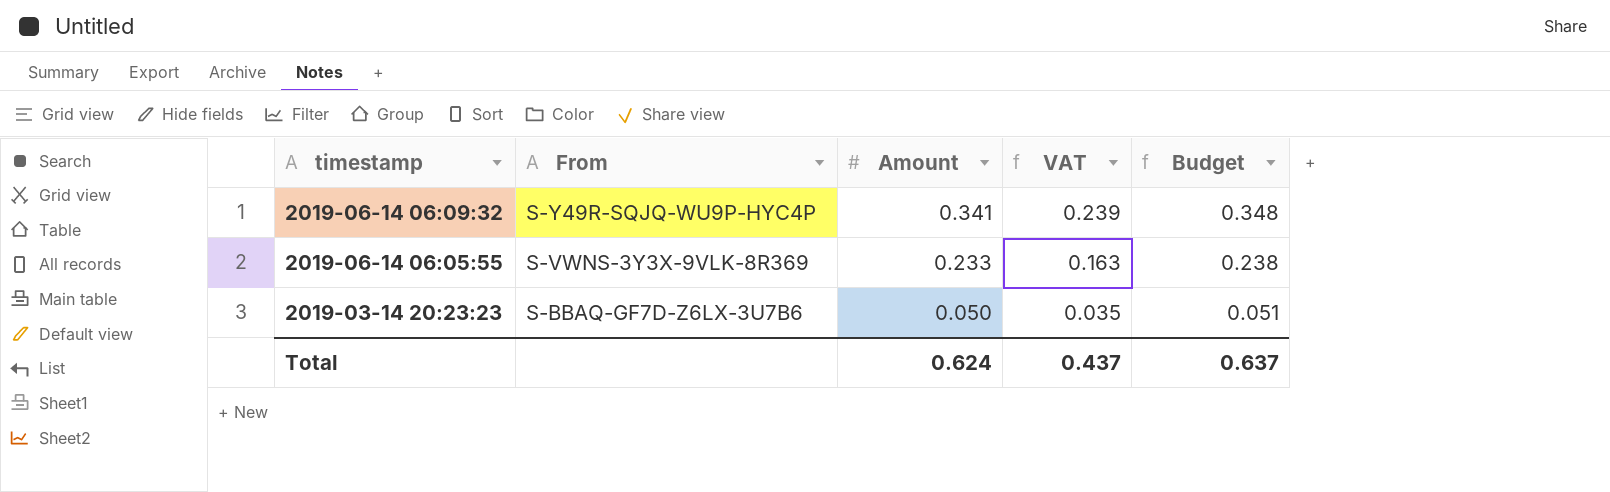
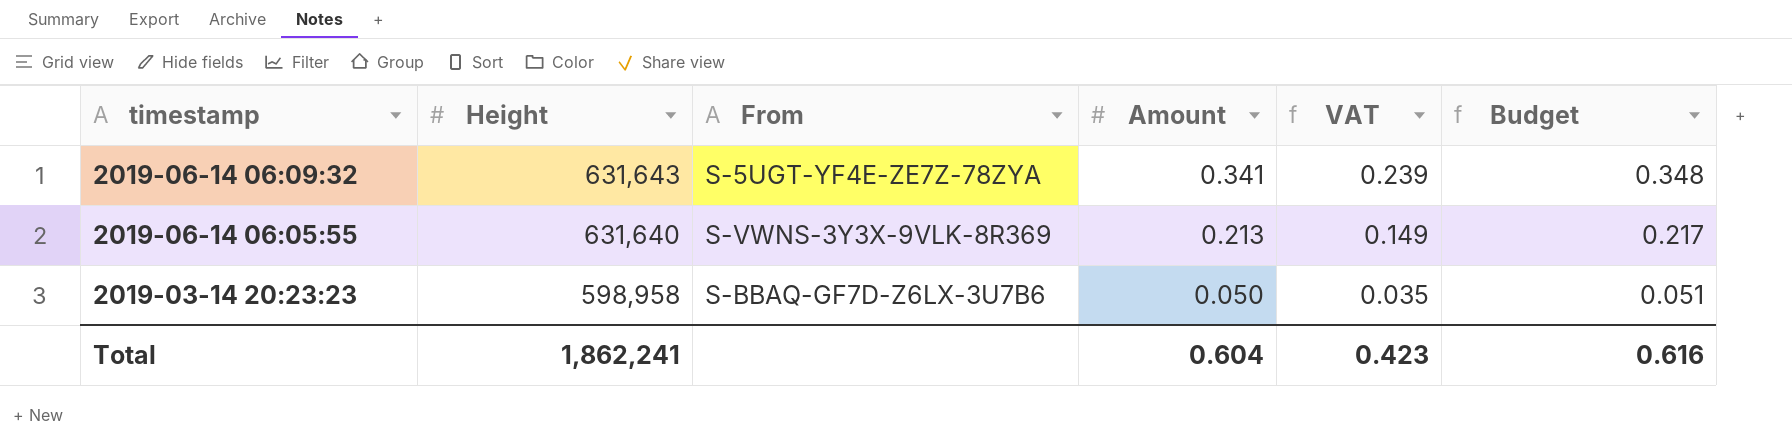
column Height | position: none -> 2
2019-06-14 06:09:32 | From: S-Y49R-SQJQ-WU9P-HYC4P -> S-5UGT-YF4E-ZE7Z-78ZYA
2019-06-14 06:05:55 | Amount: 0.233 -> 0.213
2019-06-14 06:05:55 | VAT: 0.163 -> 0.149
2019-06-14 06:05:55 | Budget: 0.238 -> 0.217
Total | Amount: 0.624 -> 0.604
Total | VAT: 0.437 -> 0.423
Total | Budget: 0.637 -> 0.616

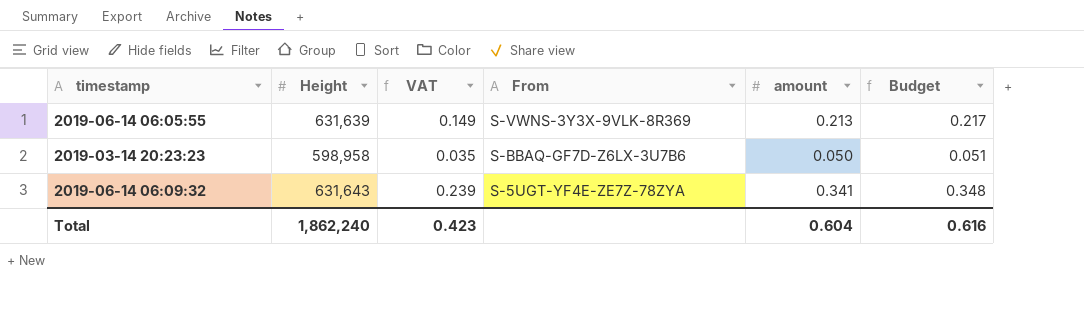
row order: timestamp descending -> From descending
column VAT | position: 5 -> 3
column name: Amount -> amount
2019-06-14 06:05:55 | Height: 631,640 -> 631,639
Total | Height: 1,862,241 -> 1,862,240

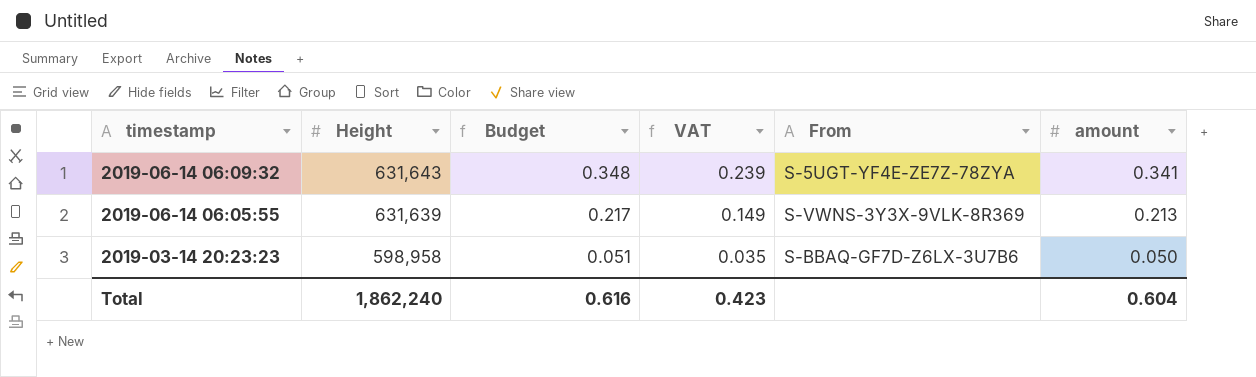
row order: From descending -> timestamp descending
column Budget | position: 6 -> 3

